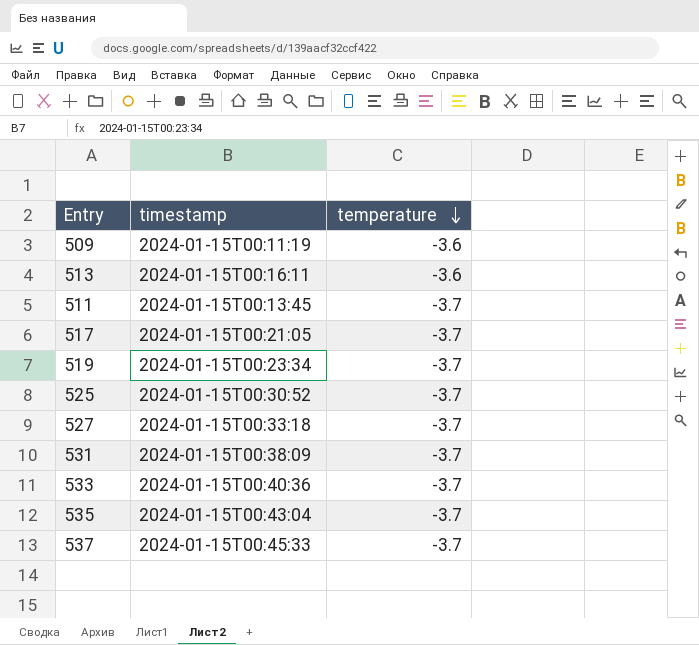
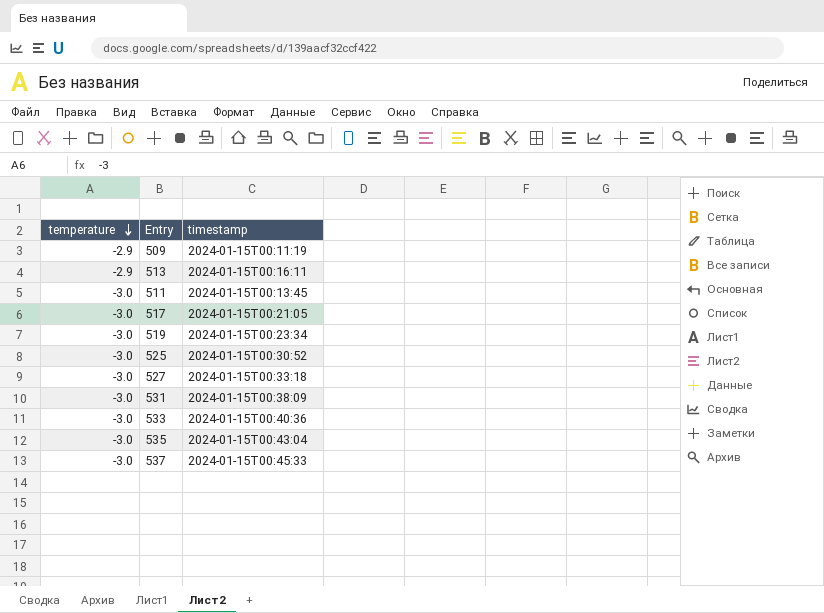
column temperature | position: 3 -> 1
509 | temperature: -3.6 -> -2.9
513 | temperature: -3.6 -> -2.9
511 | temperature: -3.7 -> -3.0
517 | temperature: -3.7 -> -3.0
519 | temperature: -3.7 -> -3.0
525 | temperature: -3.7 -> -3.0
527 | temperature: -3.7 -> -3.0
531 | temperature: -3.7 -> -3.0
533 | temperature: -3.7 -> -3.0
535 | temperature: -3.7 -> -3.0
537 | temperature: -3.7 -> -3.0

